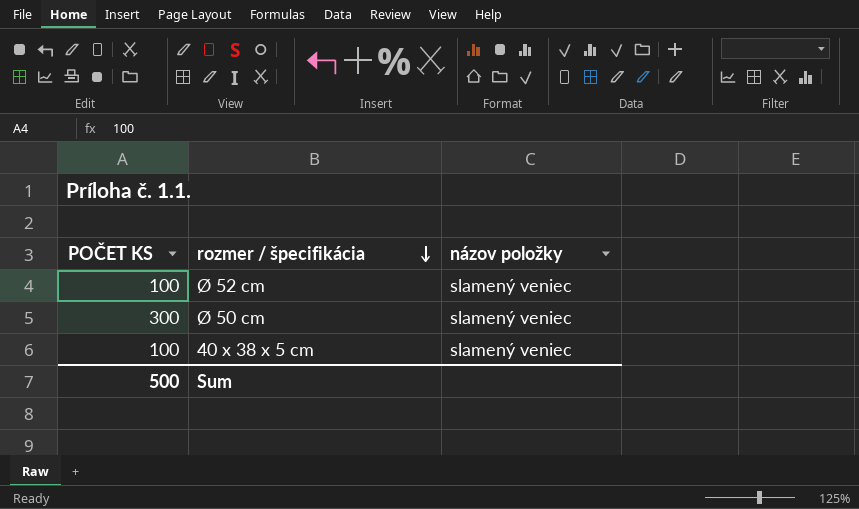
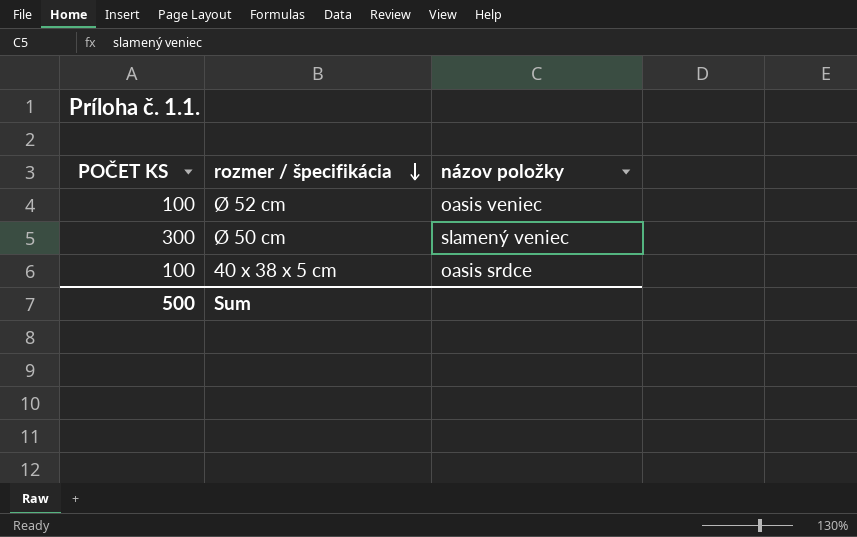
Ø 52 cm | názov položky: slamený veniec -> oasis veniec
40 x 38 x 5 cm | názov položky: slamený veniec -> oasis srdce

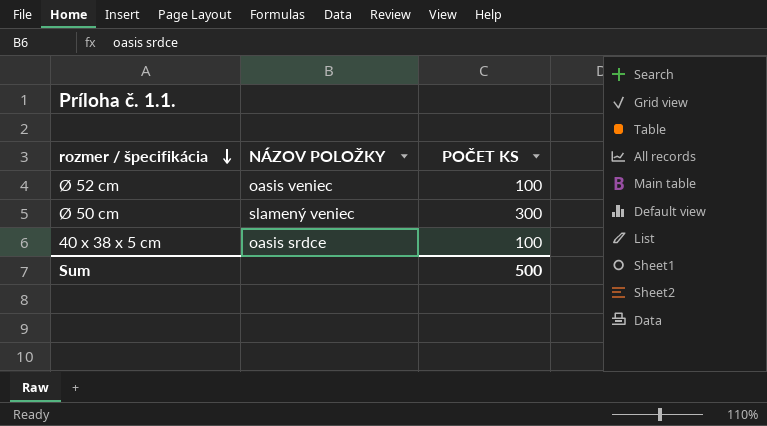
column name: názov položky -> NÁZOV POLOŽKY
column POČET KS | position: 1 -> 3

